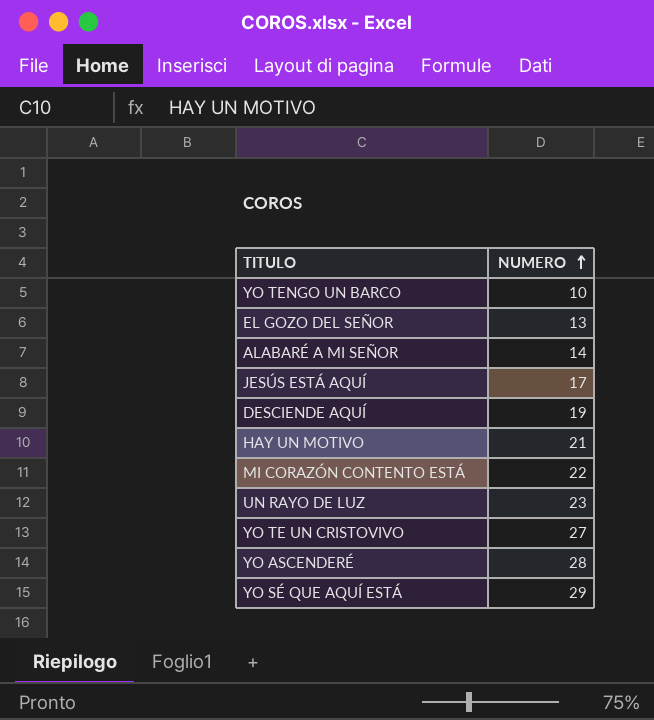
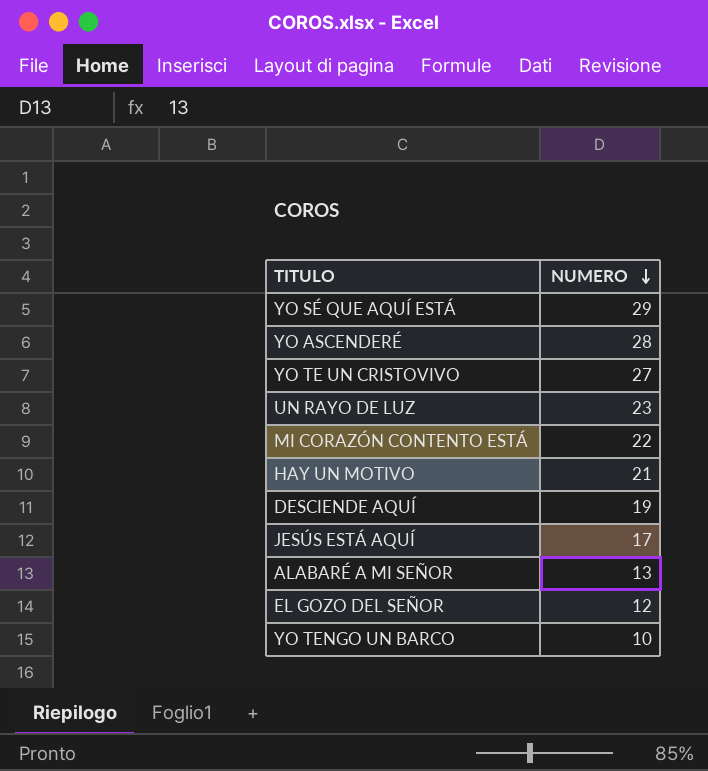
row order: NUMERO ascending -> NUMERO descending
ALABARÉ A MI SEÑOR | NUMERO: 14 -> 13
EL GOZO DEL SEÑOR | NUMERO: 13 -> 12

